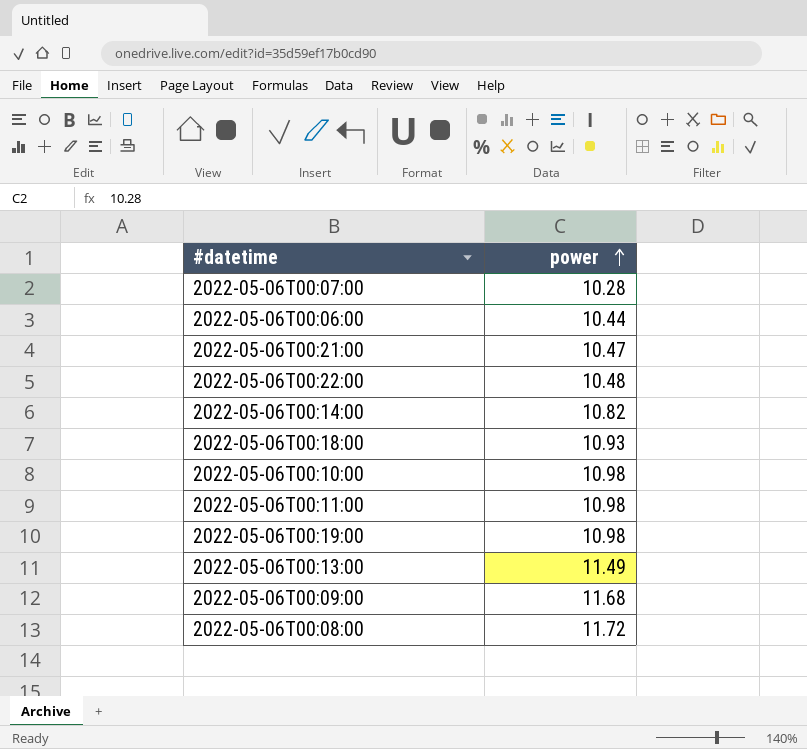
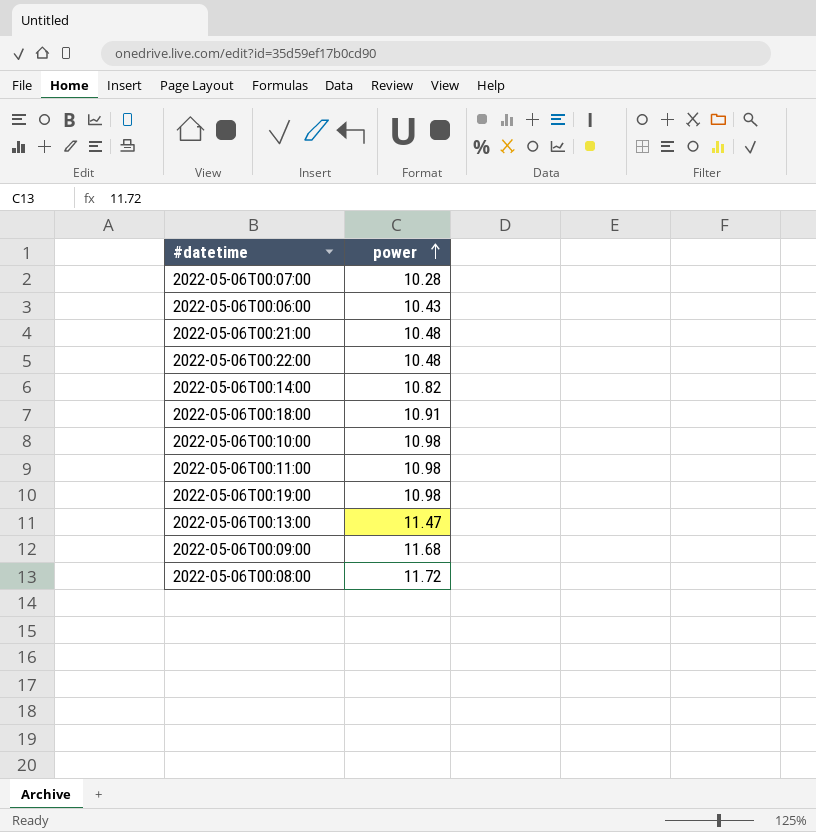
2022-05-06T00:06:00 | power: 10.44 -> 10.43
2022-05-06T00:21:00 | power: 10.47 -> 10.48
2022-05-06T00:18:00 | power: 10.93 -> 10.91
2022-05-06T00:13:00 | power: 11.49 -> 11.47

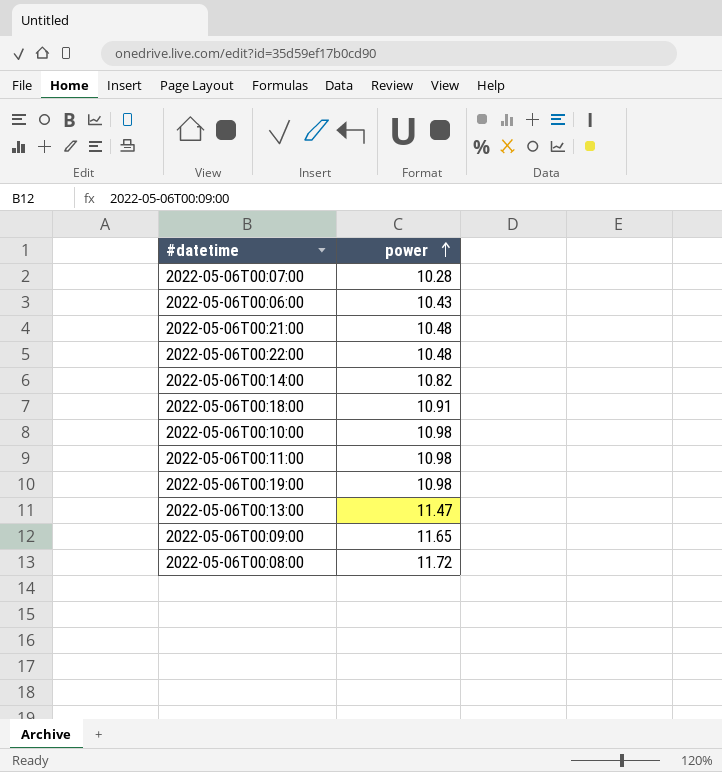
2022-05-06T00:09:00 | power: 11.68 -> 11.65

